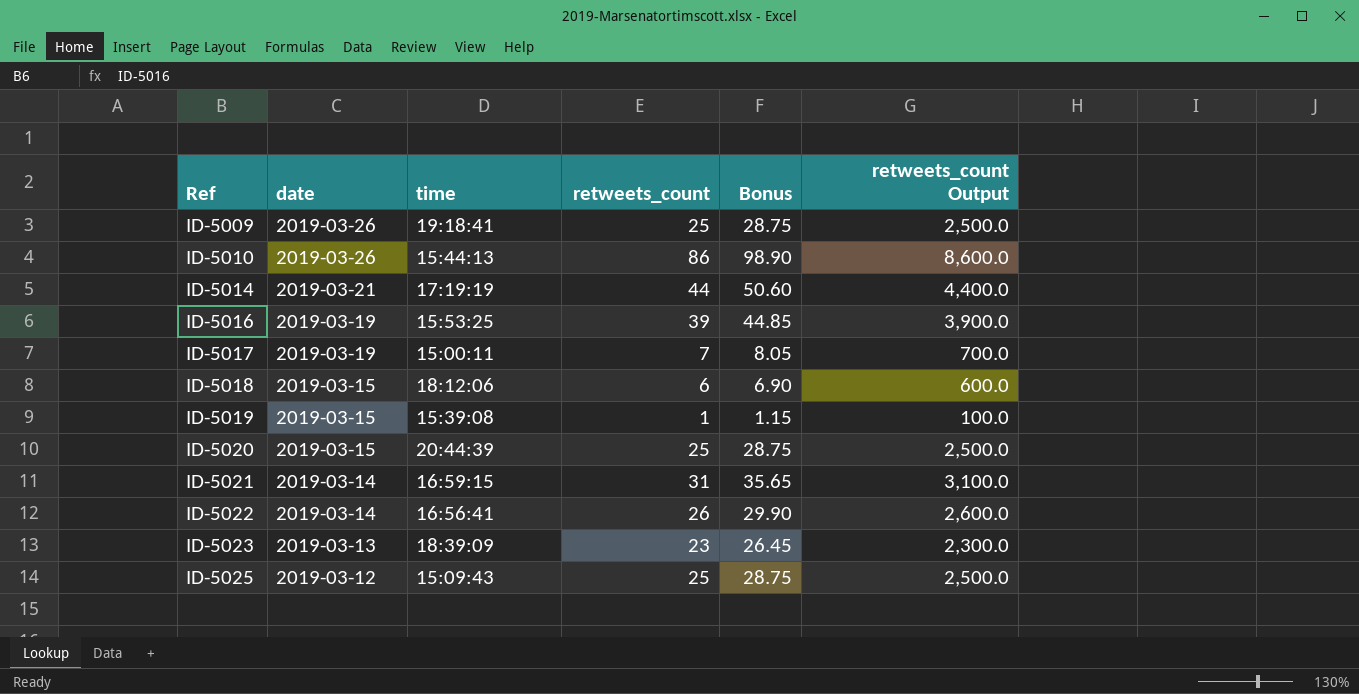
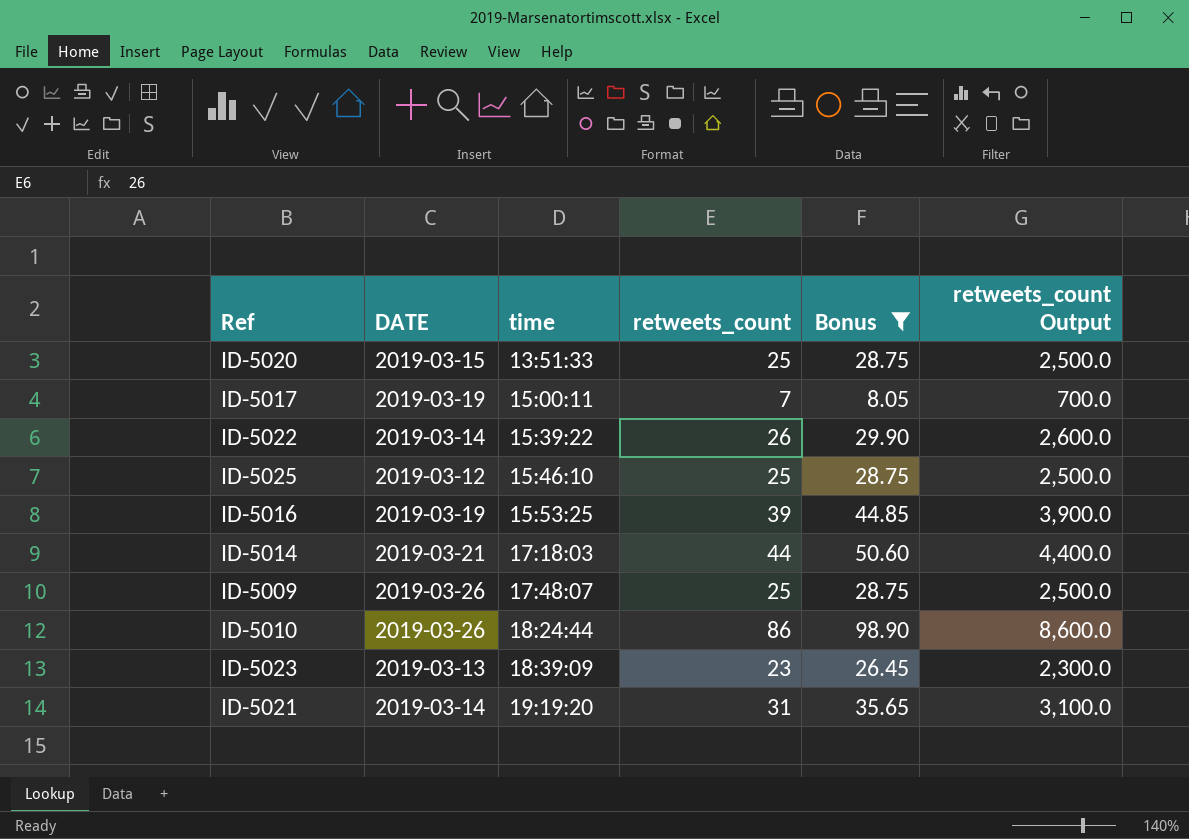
filter: none -> Bonus >= 8.05
row order: Ref ascending -> time ascending
column name: date -> DATE
ID-5020 | time: 20:44:39 -> 13:51:33
ID-5022 | time: 16:56:41 -> 15:39:22
ID-5025 | time: 15:09:43 -> 15:46:10
ID-5014 | time: 17:19:19 -> 17:18:03
ID-5009 | time: 19:18:41 -> 17:48:07
ID-5010 | time: 15:44:13 -> 18:24:44
ID-5021 | time: 16:59:15 -> 19:19:20

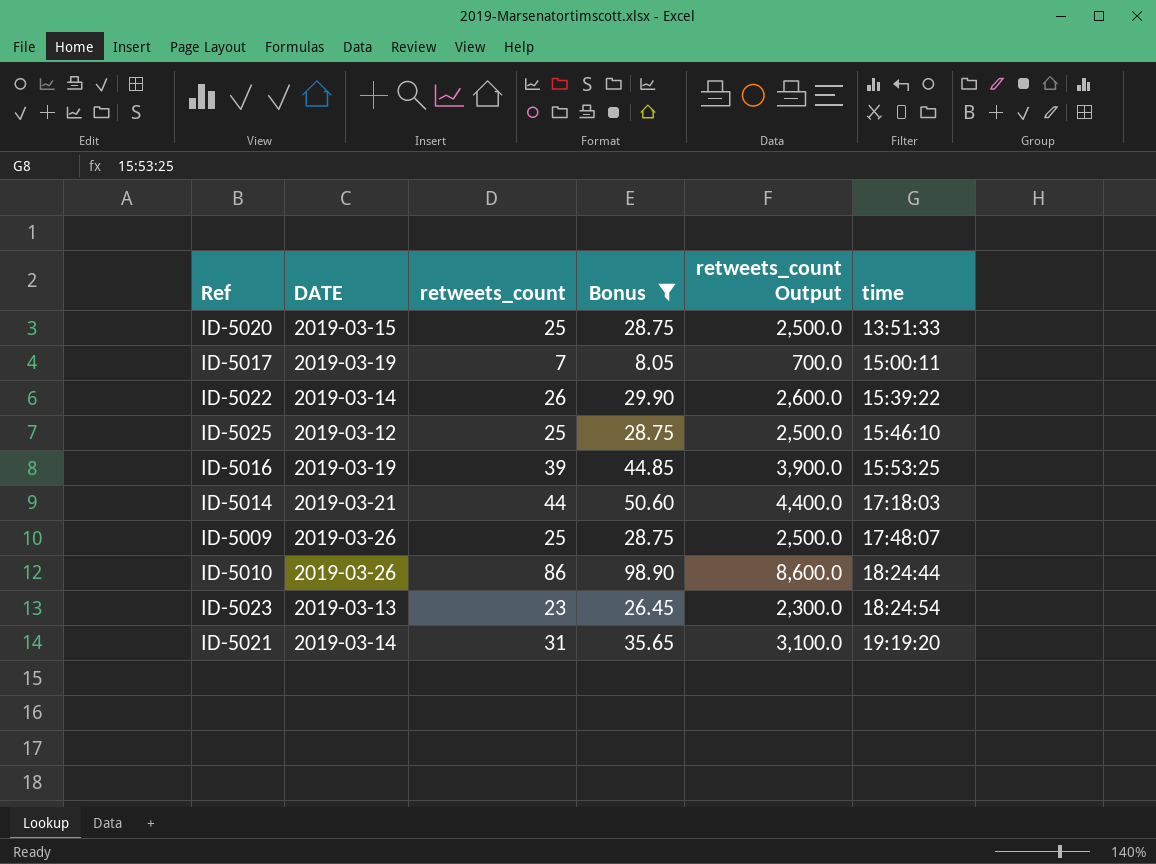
column time | position: 3 -> 6
ID-5023 | time: 18:39:09 -> 18:24:54

